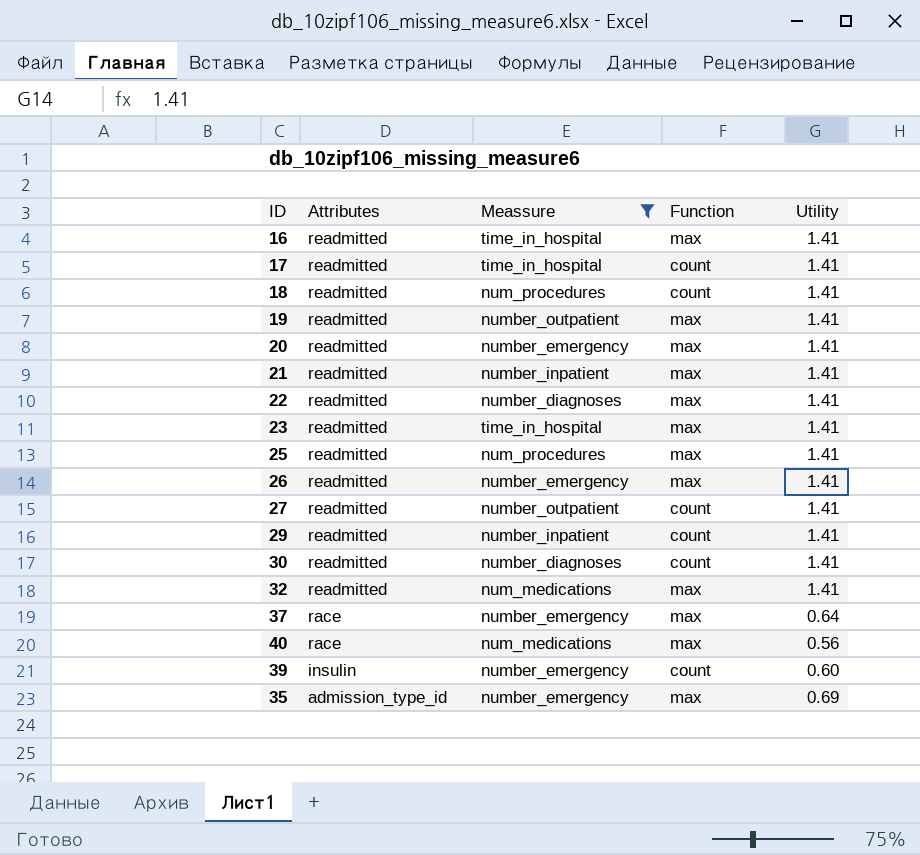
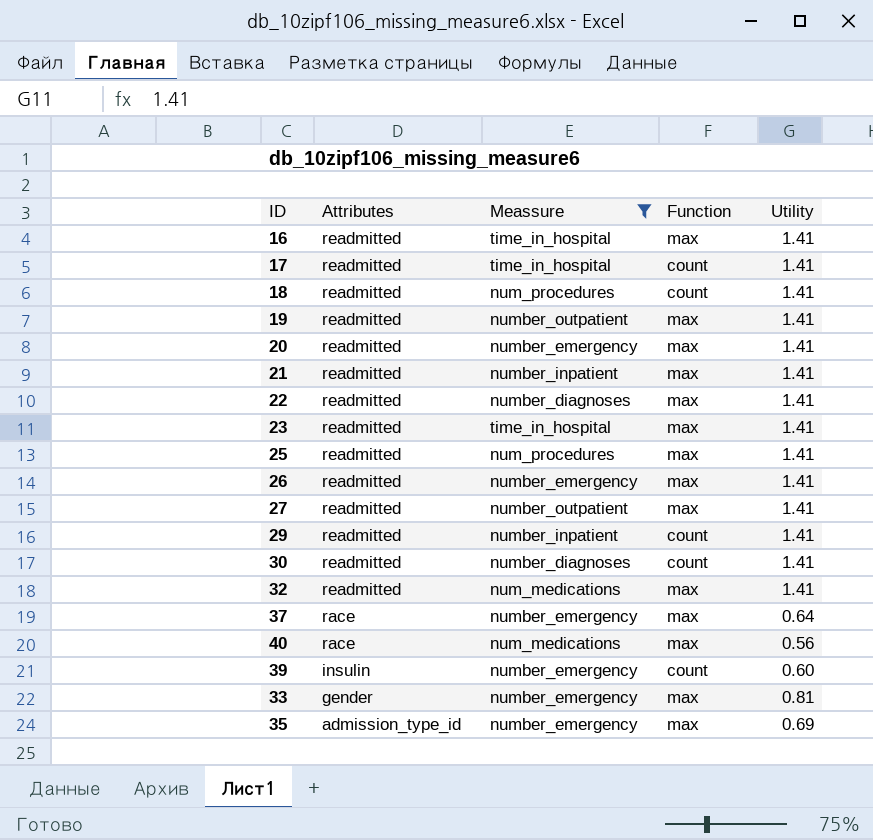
27 | Function: count -> max
row 33: none -> gender | number_emergency | max | 0.81

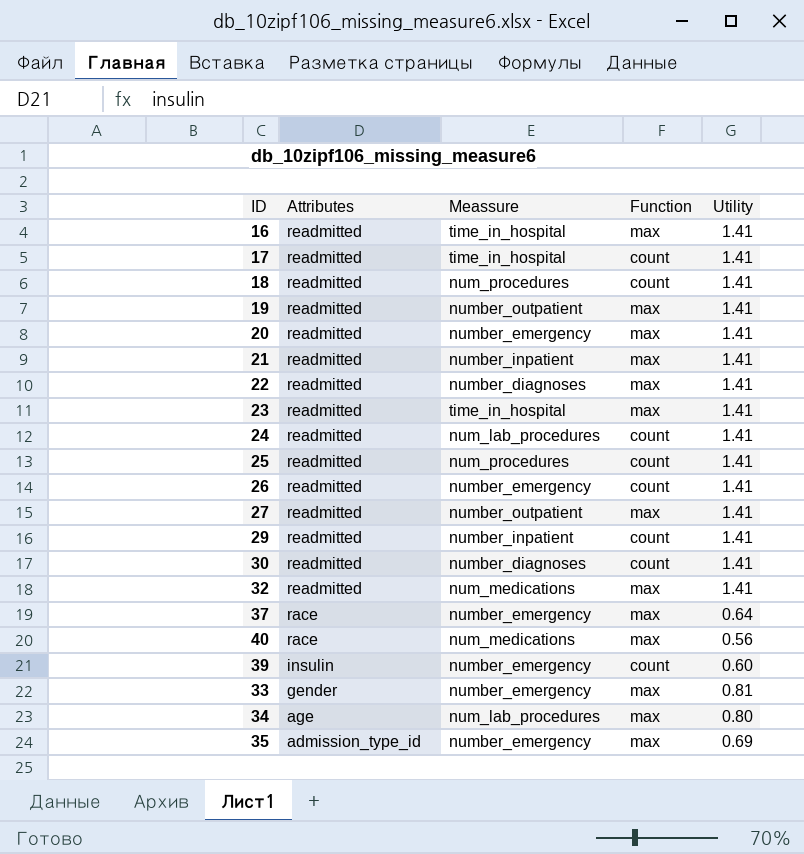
filter: Meassure != num_lab_procedures -> none
25 | Function: max -> count
26 | Function: max -> count

